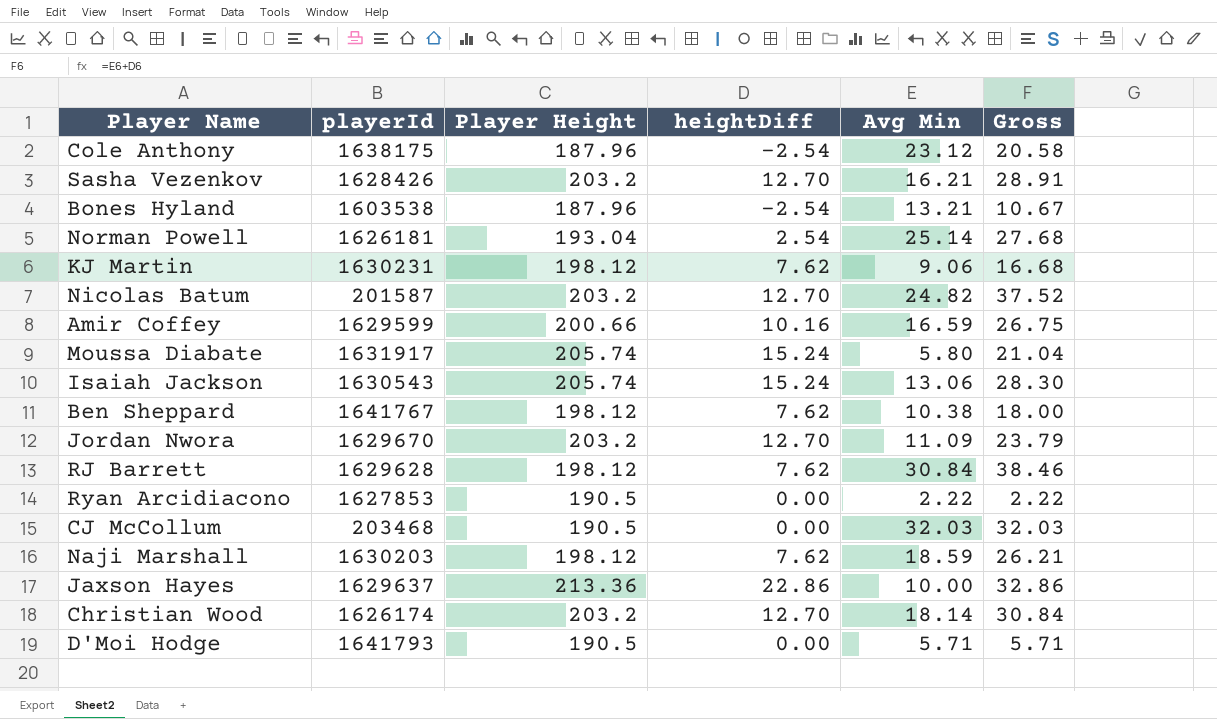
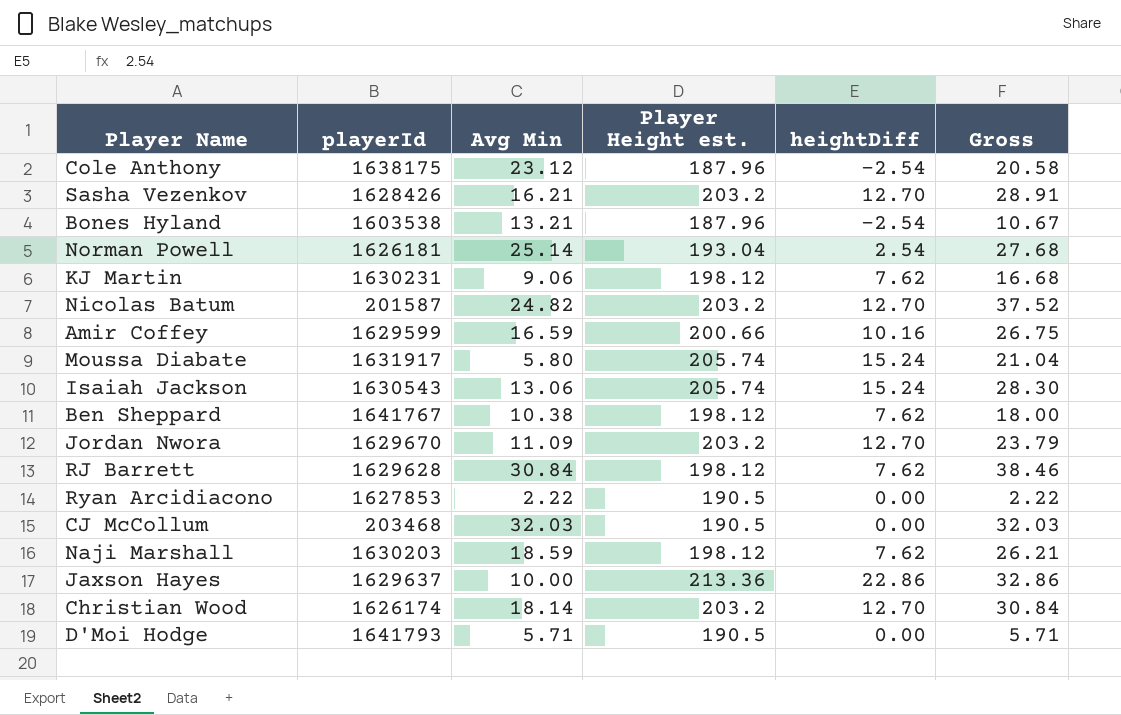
column Avg Min | position: 5 -> 3
column name: Player Height -> Player Height est.

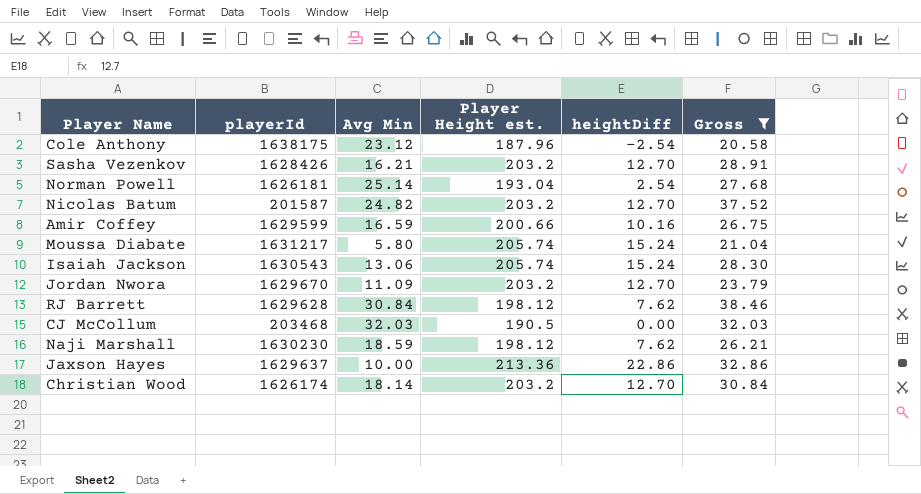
filter: none -> Gross >= 20.58
Moussa Diabate | playerId: 1631917 -> 1631217
Naji Marshall | playerId: 1630203 -> 1630230

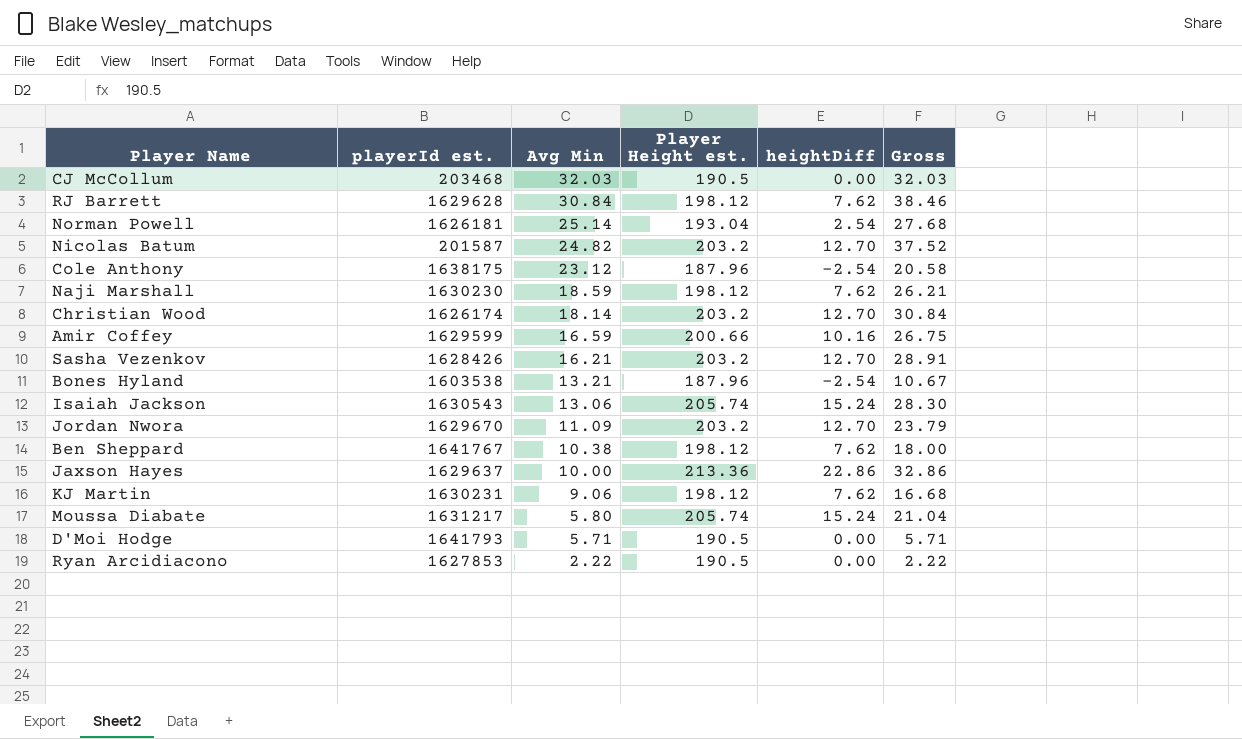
filter: Gross >= 20.58 -> none
row order: none -> Avg Min descending
column name: playerId -> playerId est.

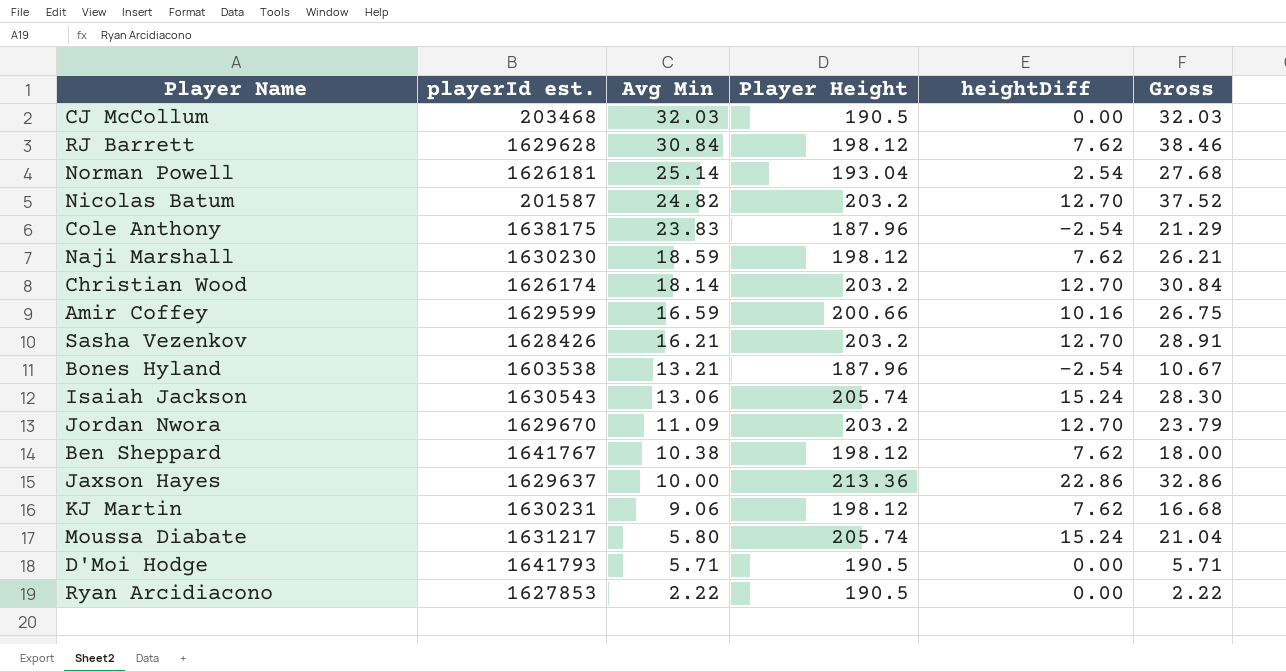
column name: Player Height est. -> Player Height
Cole Anthony | Avg Min: 23.12 -> 23.83
Cole Anthony | Gross: 20.58 -> 21.29

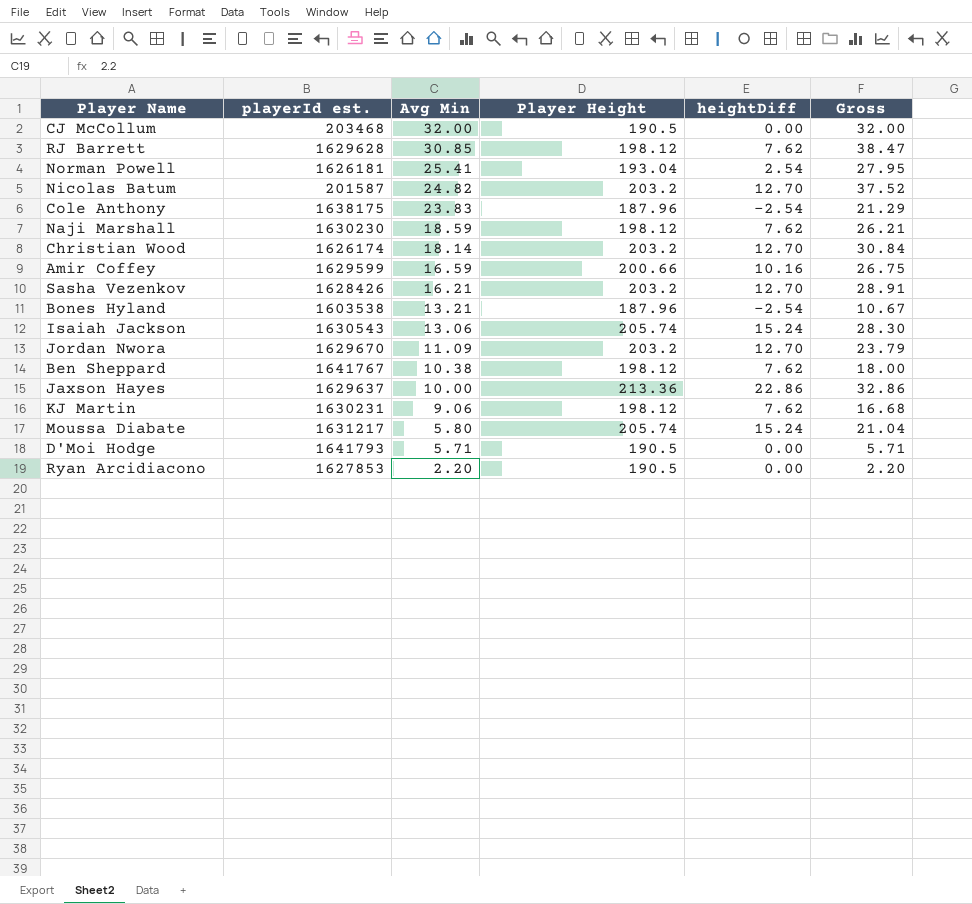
CJ McCollum | Avg Min: 32.03 -> 32.00
CJ McCollum | Gross: 32.03 -> 32.00
RJ Barrett | Avg Min: 30.84 -> 30.85
RJ Barrett | Gross: 38.46 -> 38.47
Norman Powell | Avg Min: 25.14 -> 25.41
Norman Powell | Gross: 27.68 -> 27.95
Ryan Arcidiacono | Avg Min: 2.22 -> 2.20
Ryan Arcidiacono | Gross: 2.22 -> 2.20

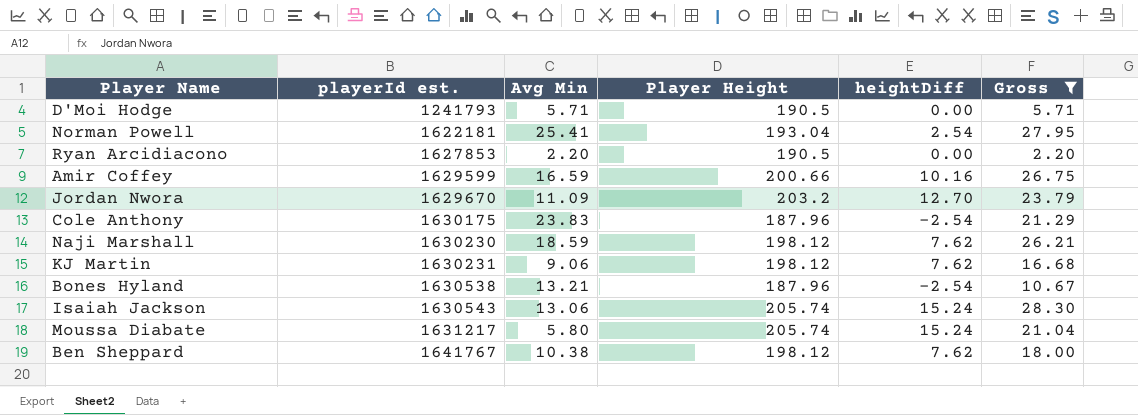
filter: none -> Gross <= 28.30
row order: Avg Min descending -> playerId est. ascending
D'Moi Hodge | playerId est.: 1641793 -> 1241793
Norman Powell | playerId est.: 1626181 -> 1622181
Cole Anthony | playerId est.: 1638175 -> 1630175
Bones Hyland | playerId est.: 1603538 -> 1630538

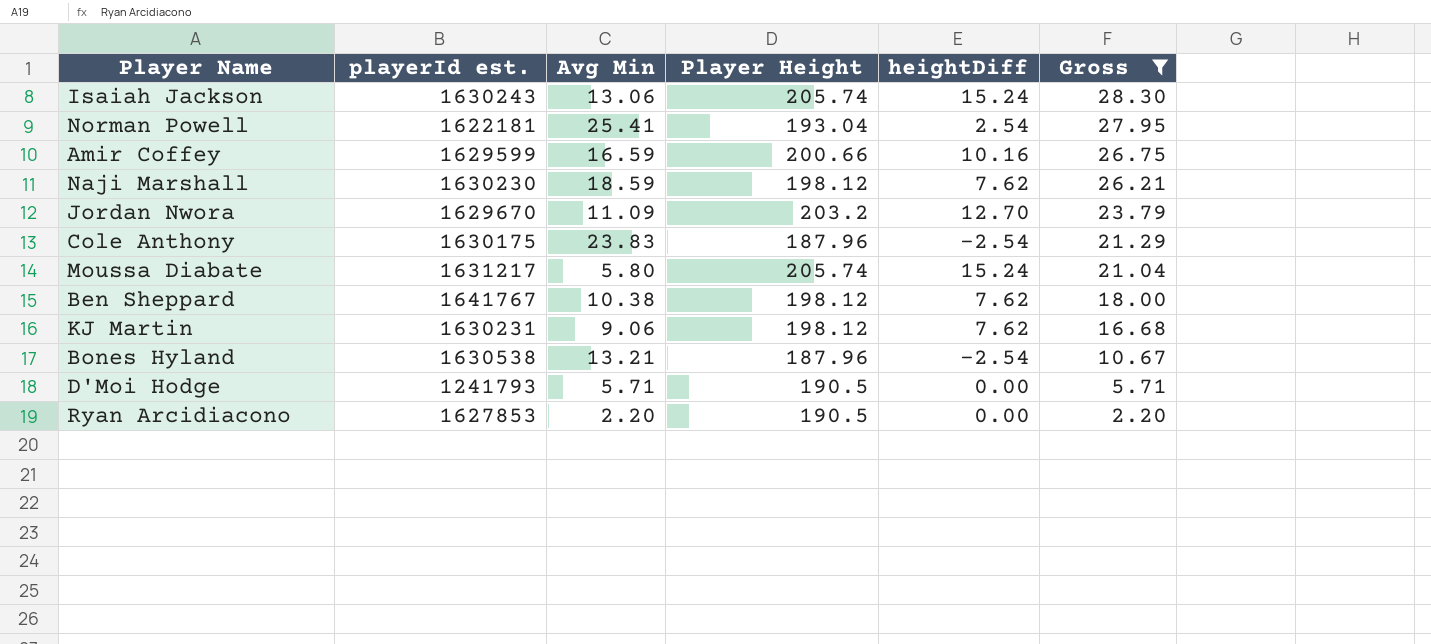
row order: playerId est. ascending -> Gross descending
Isaiah Jackson | playerId est.: 1630543 -> 1630243

